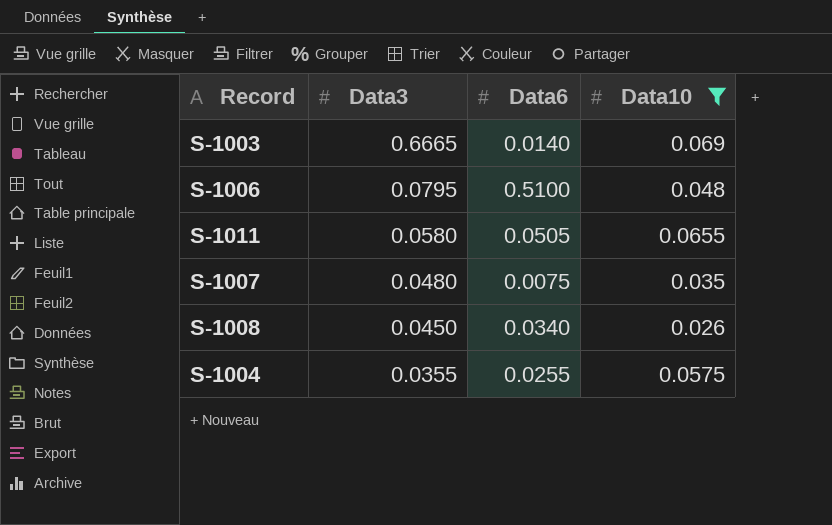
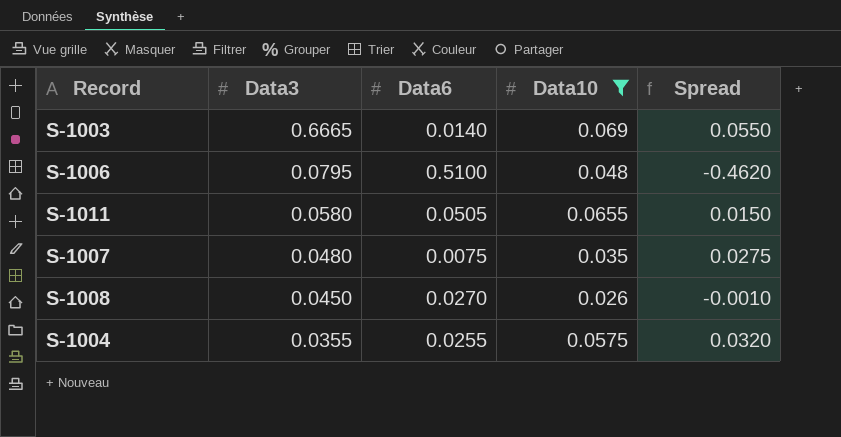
column Spread | formula: none -> [Data10] - [Data6]
S-1008 | Data6: 0.0340 -> 0.0270

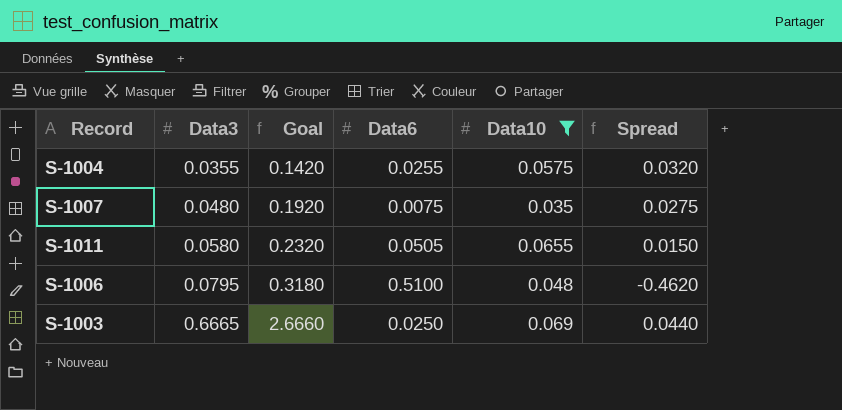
row order: Data3 descending -> Data3 ascending
column Goal | formula: none -> [Data3] * 4
row S-1008: 0.0450 | 0.0270 | 0.026 | -0.0010 -> none
S-1003 | Data6: 0.0140 -> 0.0250
S-1003 | Spread: 0.0550 -> 0.0440

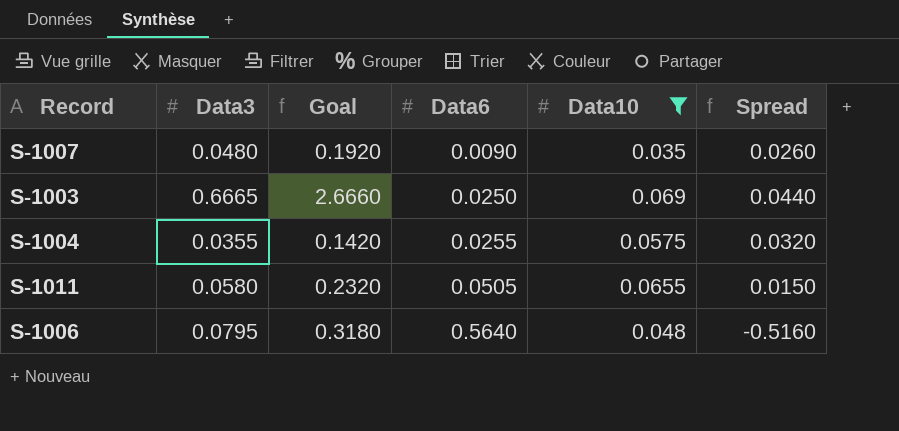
row order: Data3 ascending -> Data6 ascending
S-1007 | Data6: 0.0075 -> 0.0090
S-1007 | Spread: 0.0275 -> 0.0260
S-1006 | Data6: 0.5100 -> 0.5640
S-1006 | Spread: -0.4620 -> -0.5160

